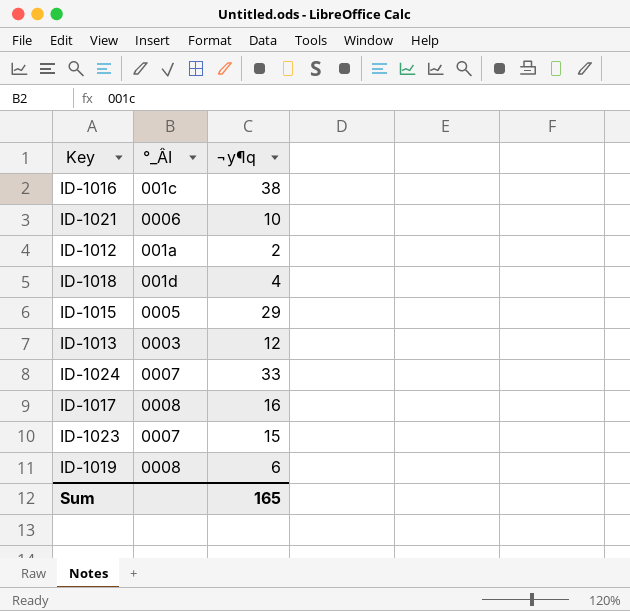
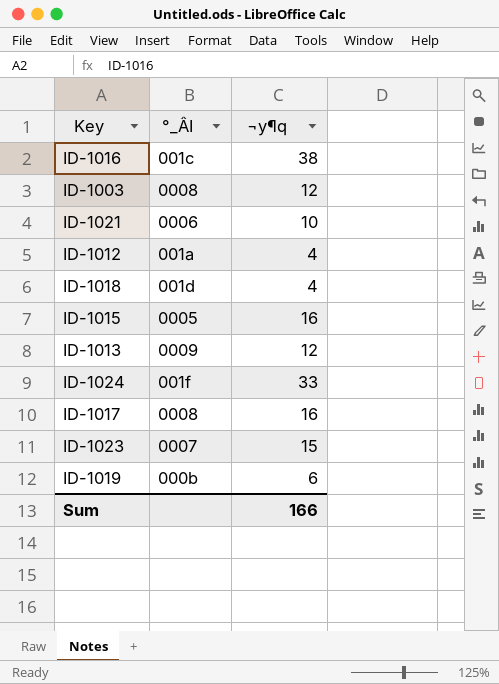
row ID-1003: none -> 0008 | 12
ID-1012 | ¬y¶q: 2 -> 4
ID-1015 | ¬y¶q: 29 -> 16
ID-1013 | °_ÂI: 0003 -> 0009
ID-1024 | °_ÂI: 0007 -> 001f
ID-1019 | °_ÂI: 0008 -> 000b
Sum | ¬y¶q: 165 -> 166

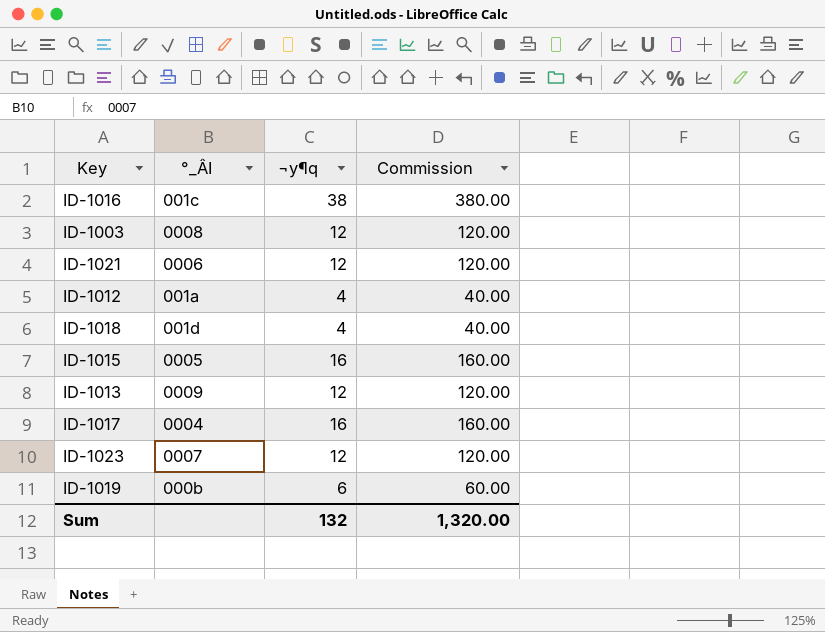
column Commission | formula: none -> [¬y¶q] * 10
row ID-1024: 001f | 33 -> none
ID-1021 | ¬y¶q: 10 -> 12
ID-1017 | °_ÂI: 0008 -> 0004
ID-1023 | ¬y¶q: 15 -> 12
Sum | ¬y¶q: 166 -> 132

